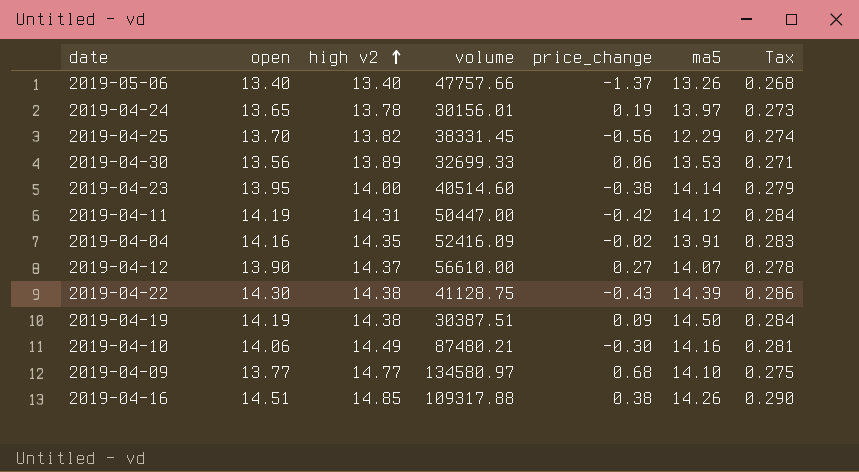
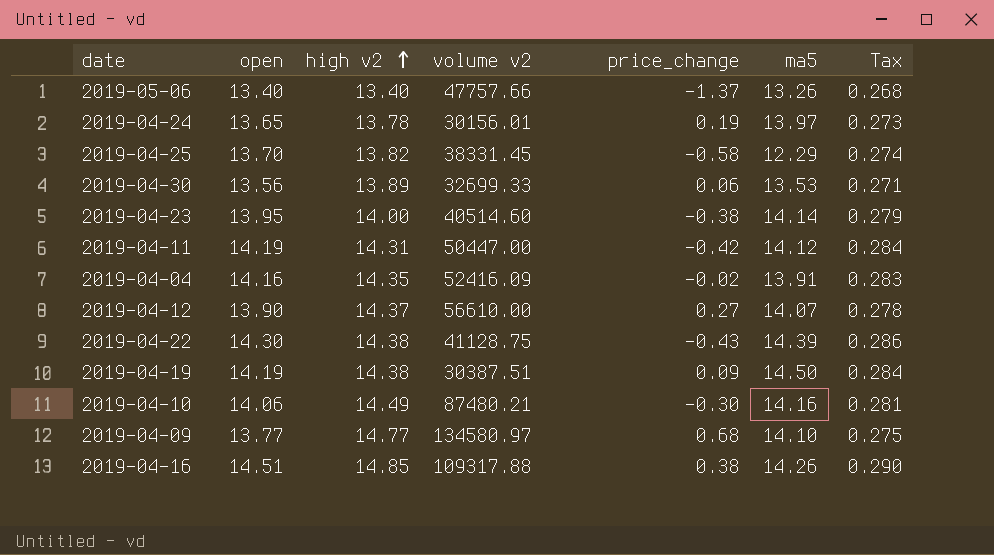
column name: volume -> volume v2
2019-04-25 | price_change: -0.56 -> -0.58

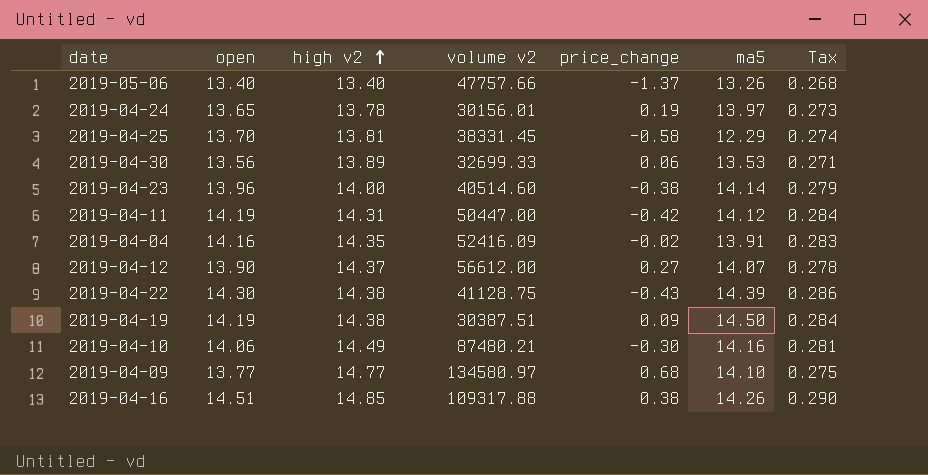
2019-04-25 | high v2: 13.82 -> 13.81
2019-04-23 | open: 13.95 -> 13.96
2019-04-12 | volume v2: 56610.00 -> 56612.00

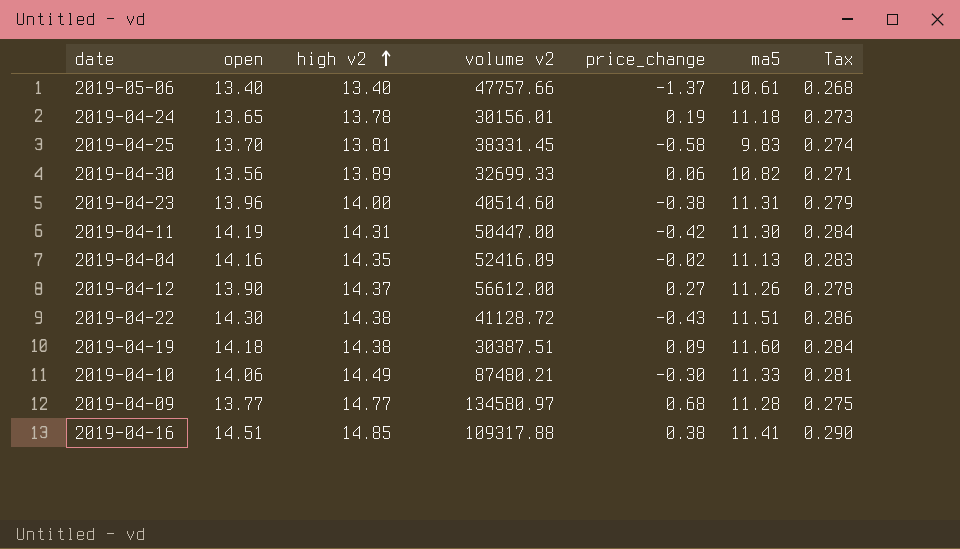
2019-05-06 | ma5: 13.26 -> 10.61
2019-04-24 | ma5: 13.97 -> 11.18
2019-04-25 | ma5: 12.29 -> 9.83
2019-04-30 | ma5: 13.53 -> 10.82
2019-04-23 | ma5: 14.14 -> 11.31
2019-04-11 | ma5: 14.12 -> 11.30
2019-04-04 | ma5: 13.91 -> 11.13
2019-04-12 | ma5: 14.07 -> 11.26
2019-04-22 | volume v2: 41128.75 -> 41128.72
2019-04-22 | ma5: 14.39 -> 11.51
2019-04-19 | open: 14.19 -> 14.18
2019-04-19 | ma5: 14.50 -> 11.60
2019-04-10 | ma5: 14.16 -> 11.33
2019-04-09 | ma5: 14.10 -> 11.28
2019-04-16 | ma5: 14.26 -> 11.41

